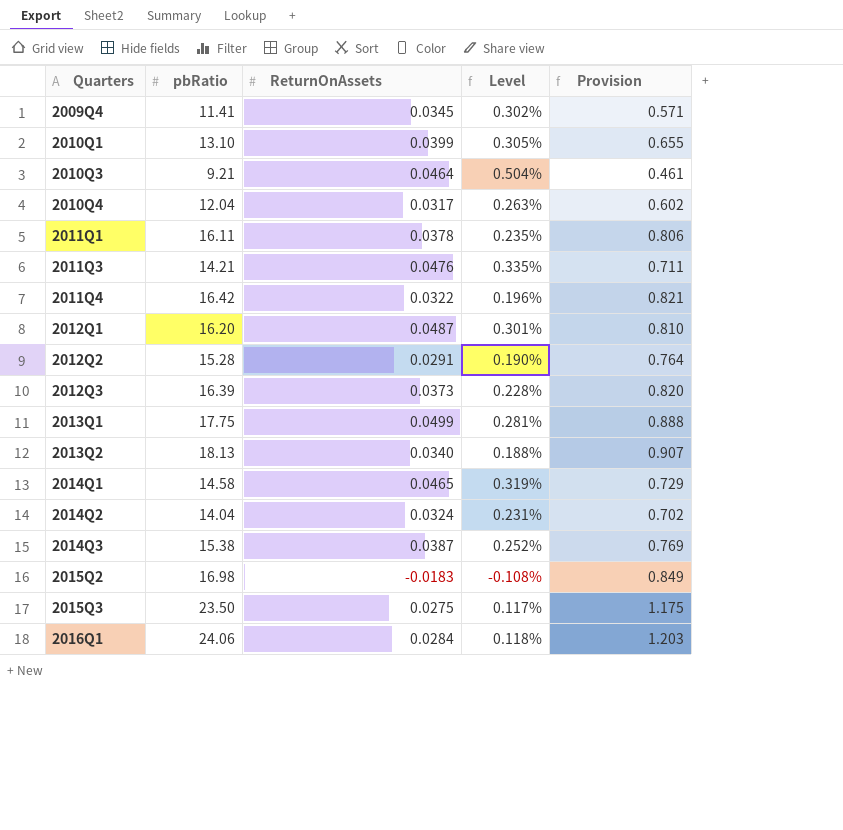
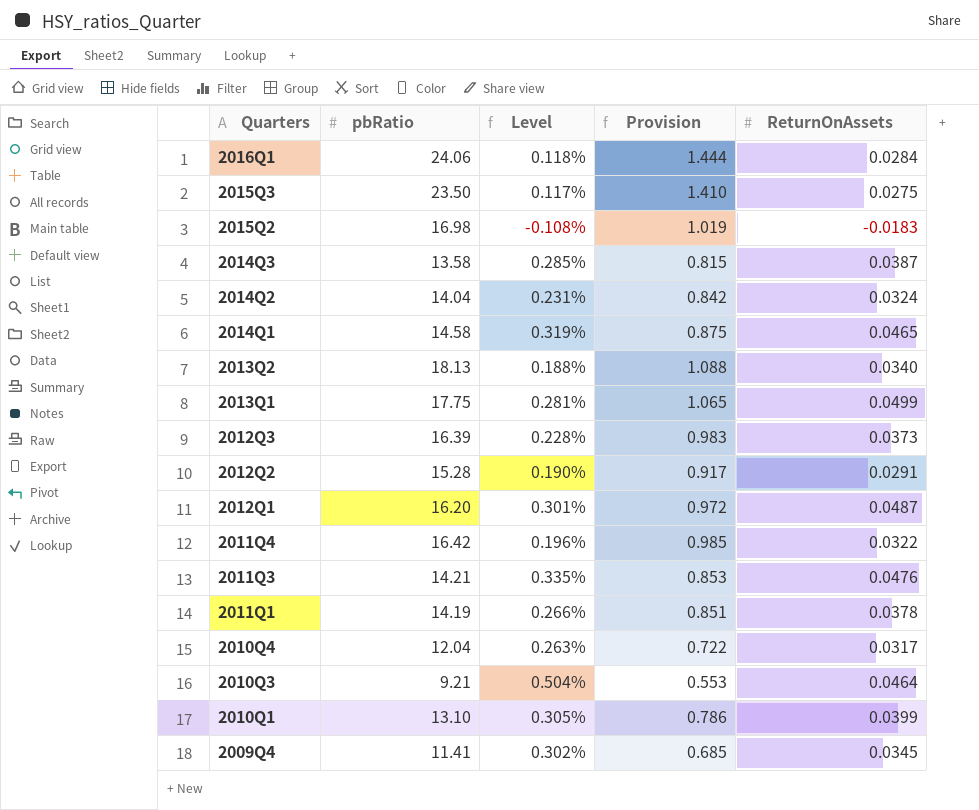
row order: Quarters ascending -> Quarters descending
column Provision | formula: [pbRatio] * 0.05 -> [pbRatio] * 0.06
column ReturnOnAssets | position: 3 -> 5
2014Q3 | pbRatio: 15.38 -> 13.58
2014Q3 | Level: 0.252% -> 0.285%
2011Q1 | pbRatio: 16.11 -> 14.19
2011Q1 | Level: 0.235% -> 0.266%

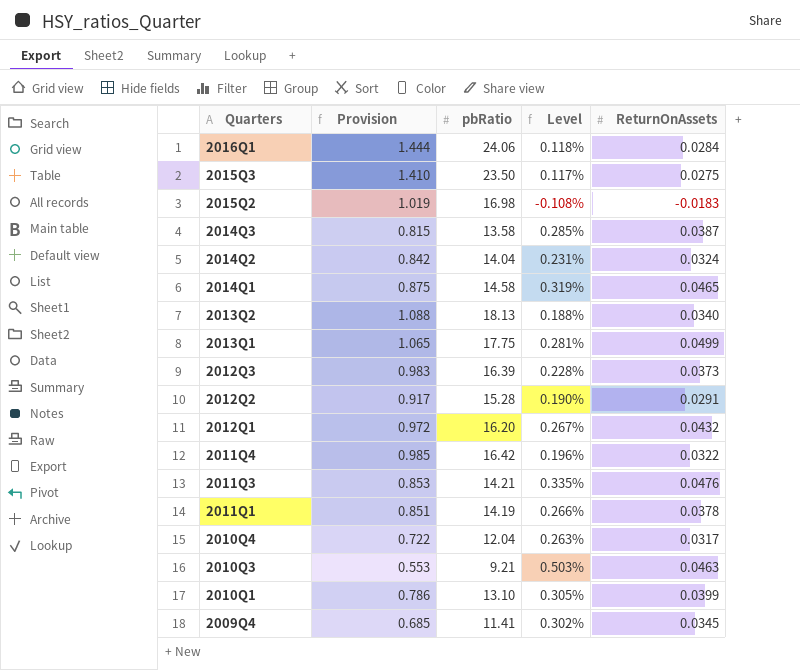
column Provision | position: 4 -> 2
2012Q1 | Level: 0.301% -> 0.267%
2012Q1 | ReturnOnAssets: 0.0487 -> 0.0432
2010Q3 | Level: 0.504% -> 0.503%
2010Q3 | ReturnOnAssets: 0.0464 -> 0.0463

